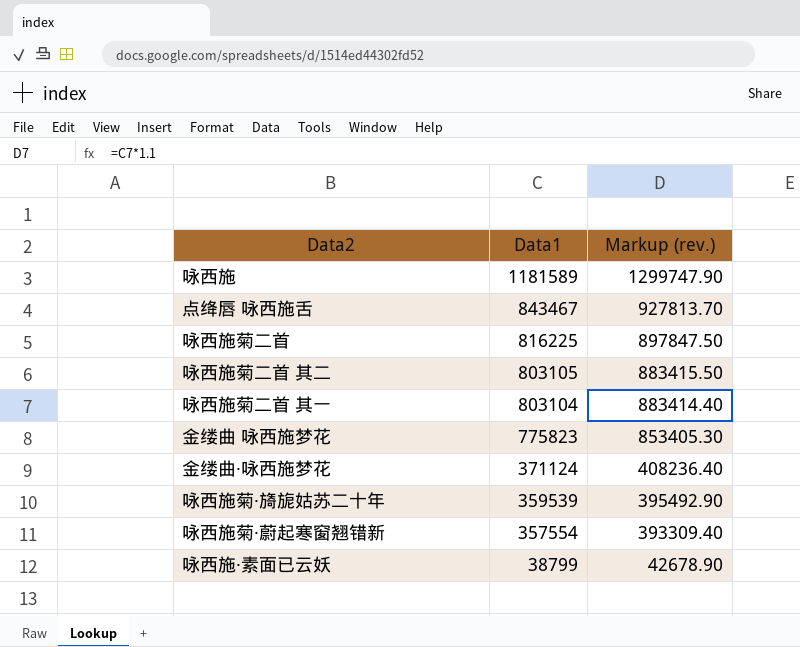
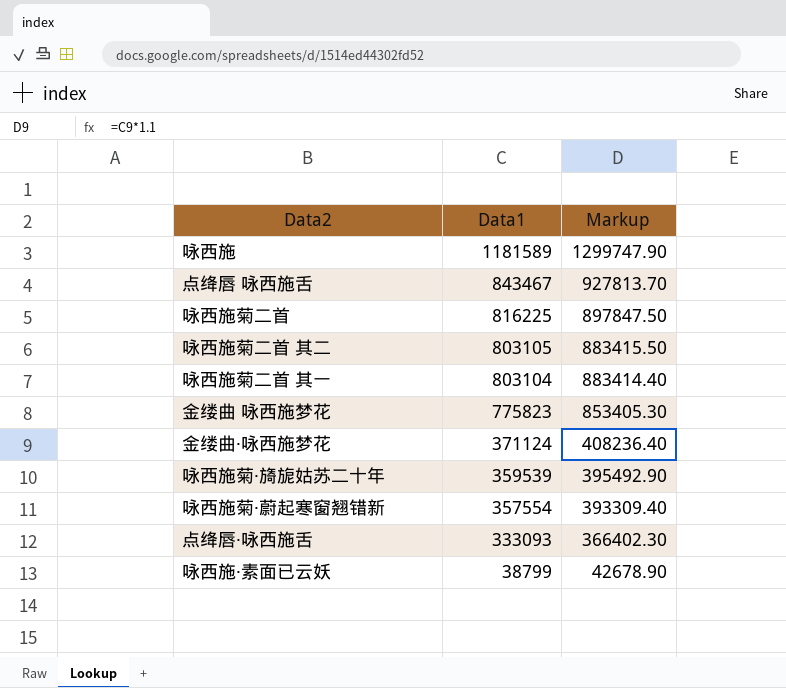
column name: Markup (rev.) -> Markup
row 点绛唇·咏西施舌: none -> 333093 | 366402.30

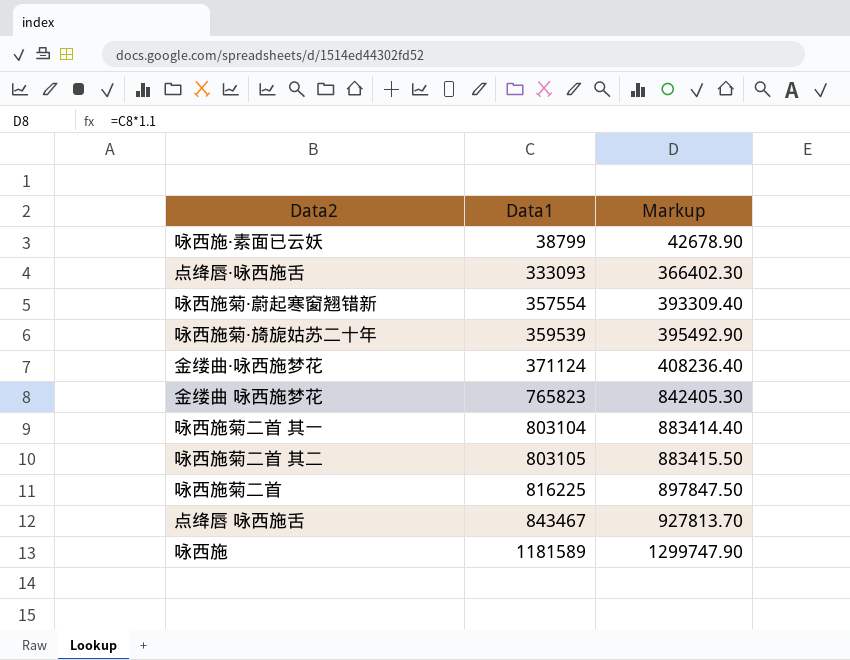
row order: Data1 descending -> Data1 ascending
金缕曲 咏西施梦花 | Data1: 775823 -> 765823
金缕曲 咏西施梦花 | Markup: 853405.30 -> 842405.30

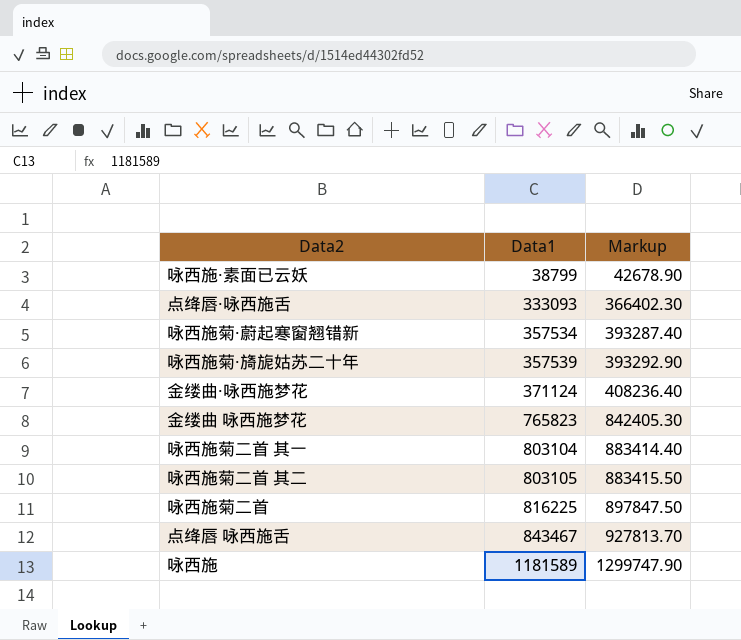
咏西施菊·蔚起寒窗翘错新 | Data1: 357554 -> 357534
咏西施菊·蔚起寒窗翘错新 | Markup: 393309.40 -> 393287.40
咏西施菊·旖旎姑苏二十年 | Data1: 359539 -> 357539
咏西施菊·旖旎姑苏二十年 | Markup: 395492.90 -> 393292.90

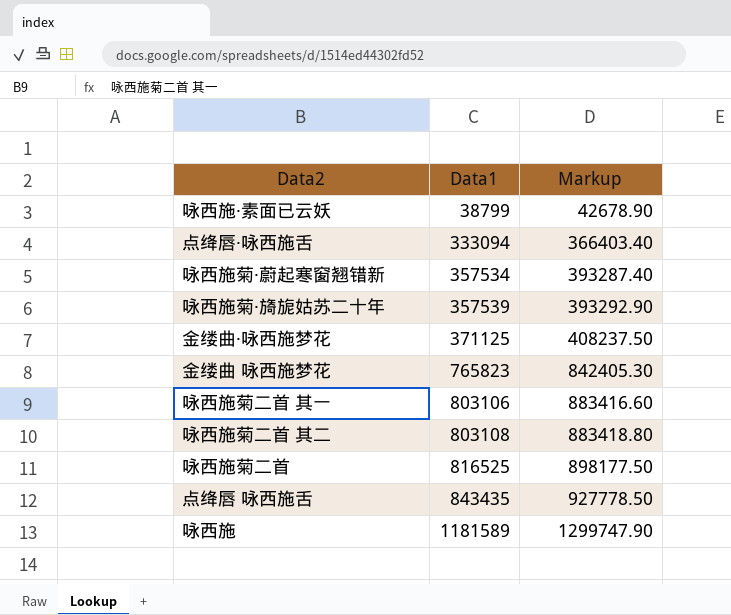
点绛唇·咏西施舌 | Data1: 333093 -> 333094
点绛唇·咏西施舌 | Markup: 366402.30 -> 366403.40
金缕曲·咏西施梦花 | Data1: 371124 -> 371125
金缕曲·咏西施梦花 | Markup: 408236.40 -> 408237.50
咏西施菊二首 其一 | Data1: 803104 -> 803106
咏西施菊二首 其一 | Markup: 883414.40 -> 883416.60
咏西施菊二首 其二 | Data1: 803105 -> 803108
咏西施菊二首 其二 | Markup: 883415.50 -> 883418.80
咏西施菊二首 | Data1: 816225 -> 816525
咏西施菊二首 | Markup: 897847.50 -> 898177.50
点绛唇 咏西施舌 | Data1: 843467 -> 843435
点绛唇 咏西施舌 | Markup: 927813.70 -> 927778.50

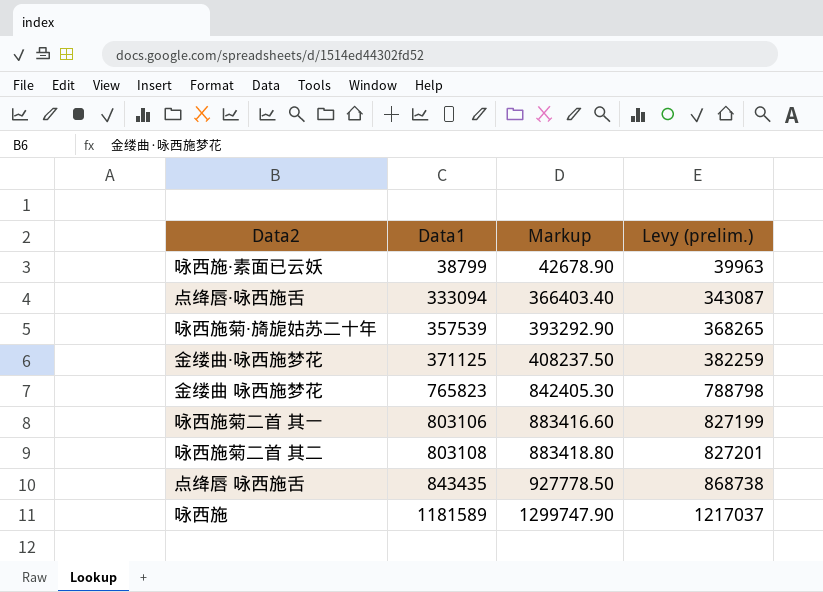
column Levy (prelim.) | formula: none -> [Data1] * 1.03
row 咏西施菊·蔚起寒窗翘错新: 357534 | 393287.40 -> none
row 咏西施菊二首: 816525 | 898177.50 -> none

